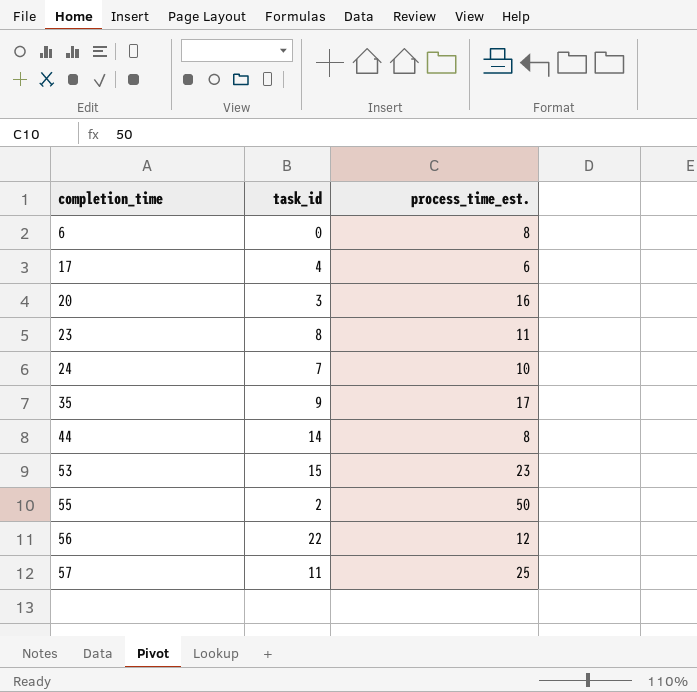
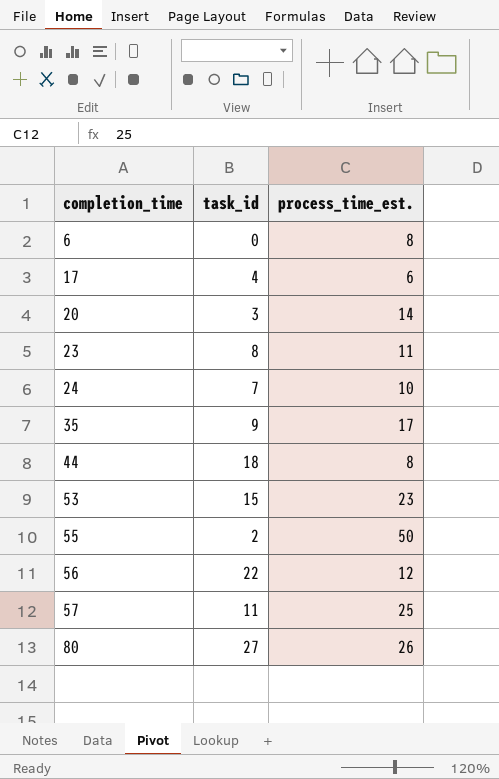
20 | process_time_est.: 16 -> 14
44 | task_id: 14 -> 18
row 80: none -> 27 | 26

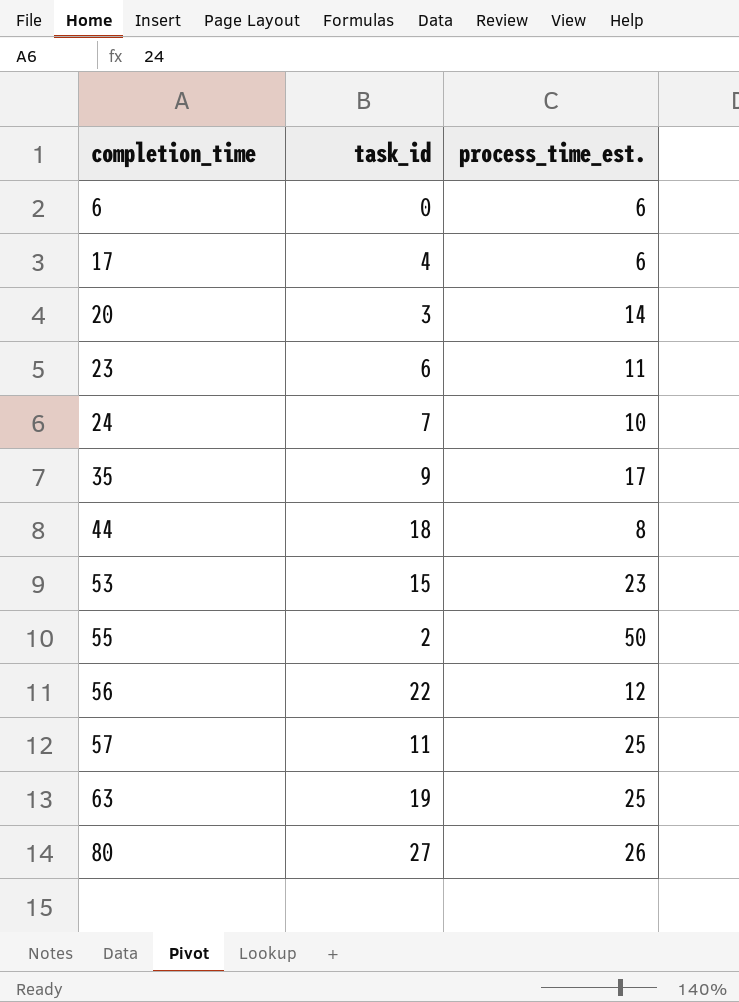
6 | process_time_est.: 8 -> 6
23 | task_id: 8 -> 6
row 63: none -> 19 | 25

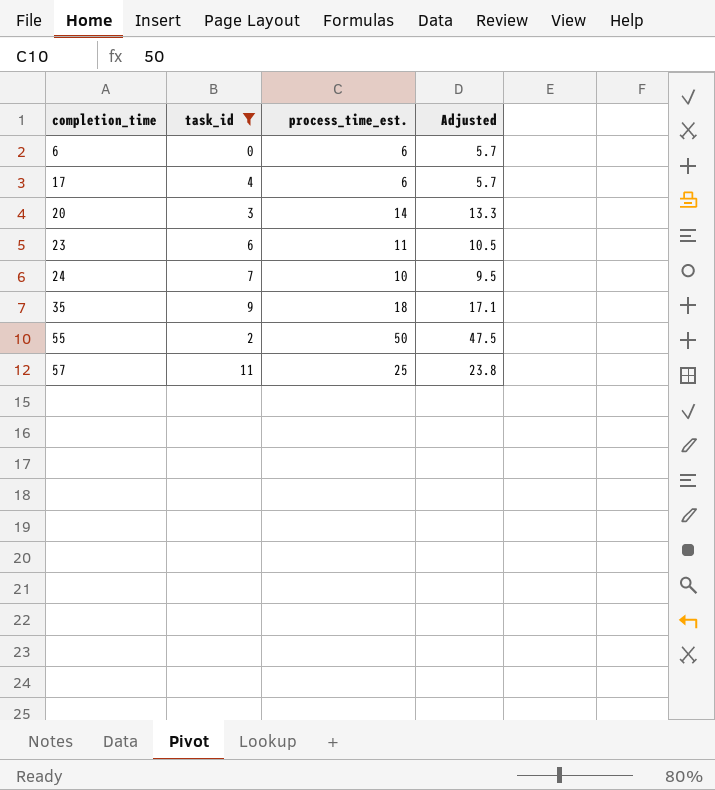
filter: none -> task_id <= 11
column Adjusted | formula: none -> [process_time_est.] * 0.95
35 | process_time_est.: 17 -> 18

